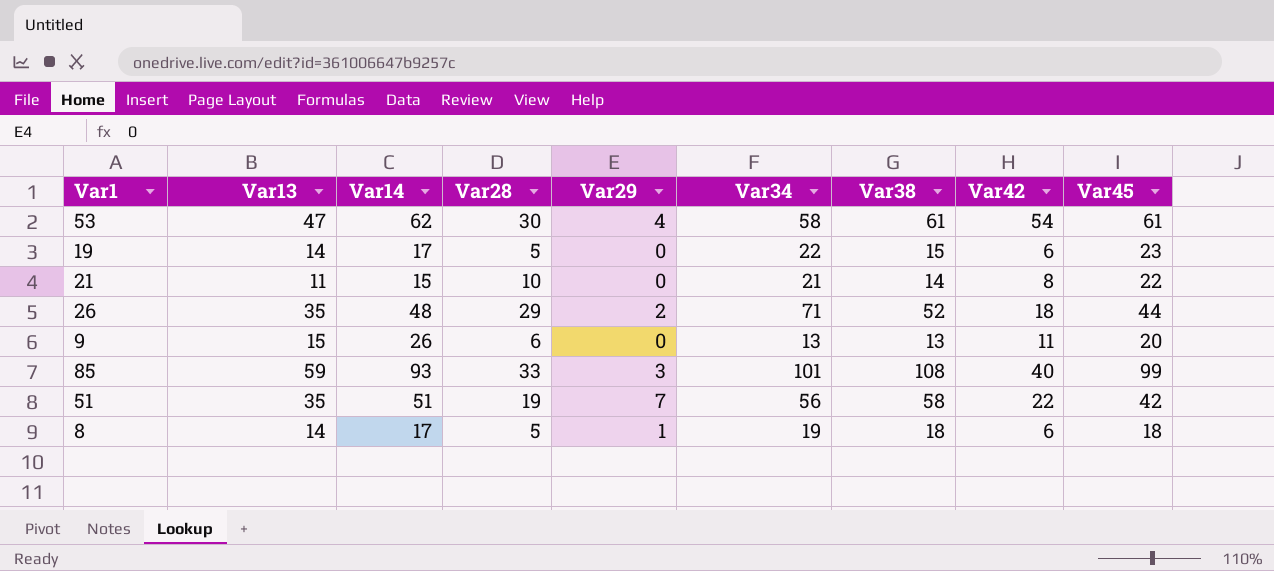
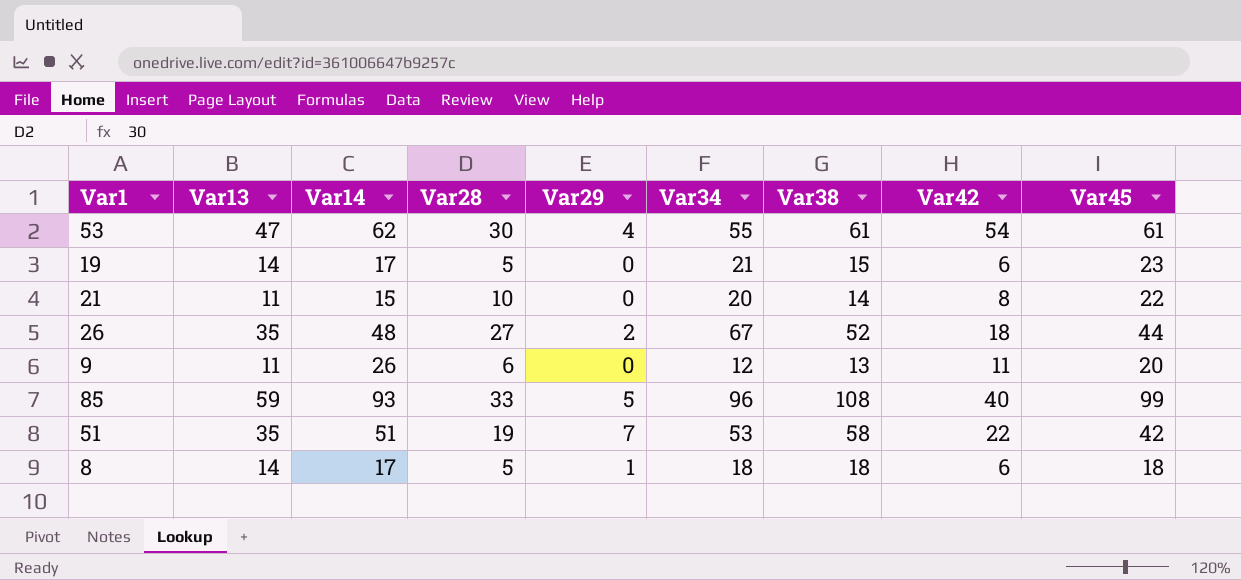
53 | Var34: 58 -> 55
19 | Var34: 22 -> 21
21 | Var34: 21 -> 20
26 | Var28: 29 -> 27
26 | Var34: 71 -> 67
9 | Var13: 15 -> 11
9 | Var34: 13 -> 12
85 | Var29: 3 -> 5
85 | Var34: 101 -> 96
51 | Var34: 56 -> 53
8 | Var34: 19 -> 18

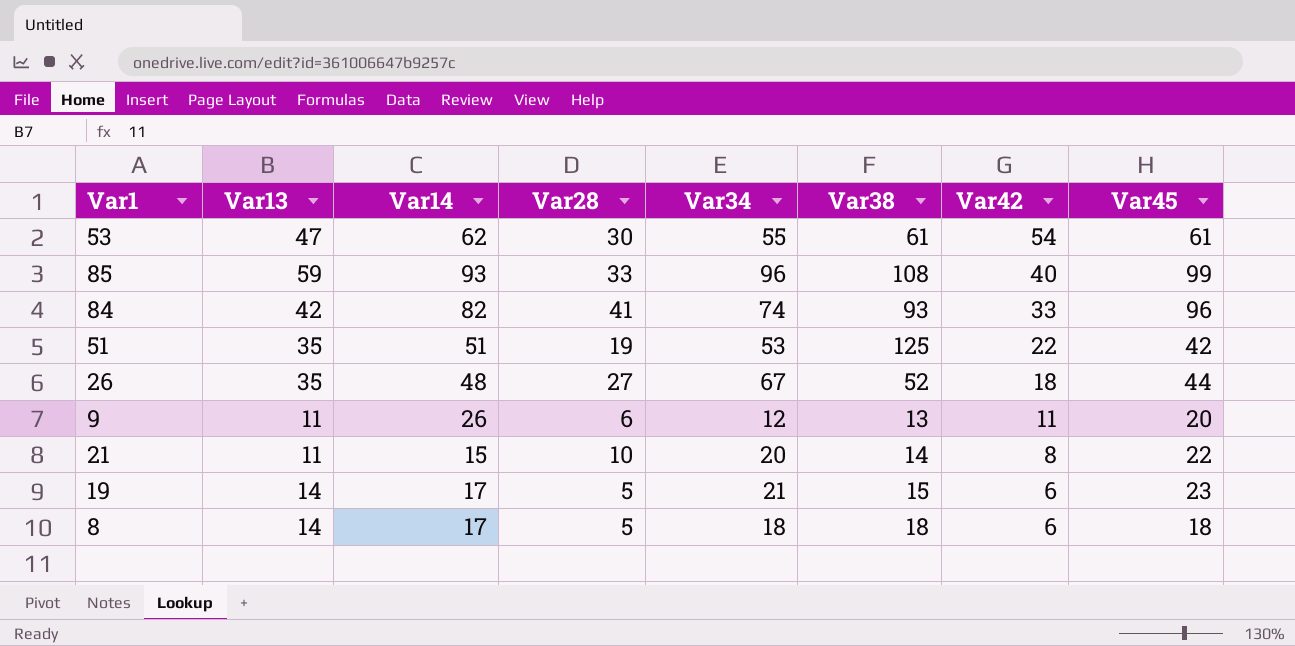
row order: none -> Var42 descending
column Var29 | position: 5 -> none
row 84: none -> 42 | 82 | 41 | 74 | 93 | 33 | 96
51 | Var38: 58 -> 125

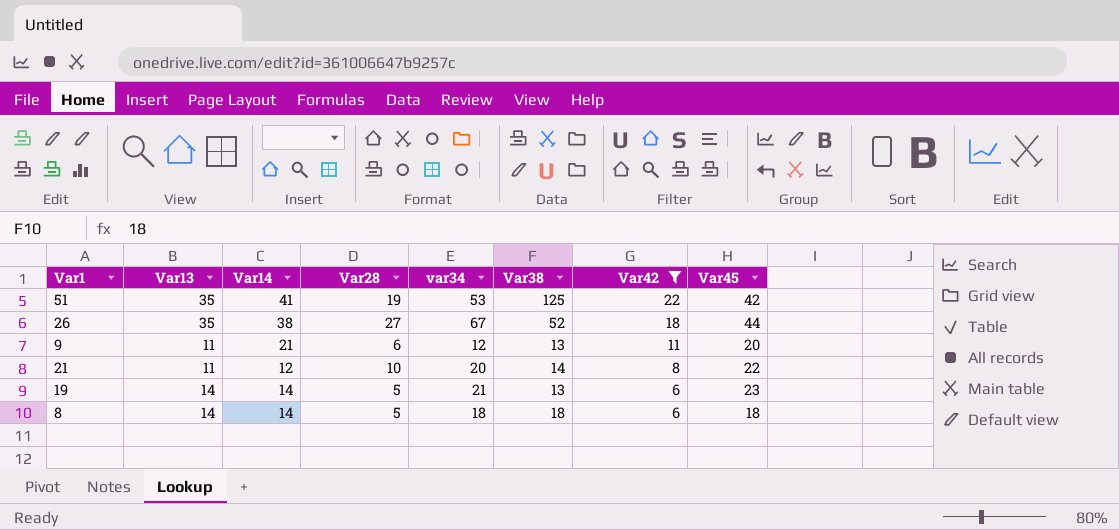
filter: none -> Var42 <= 22
column name: Var34 -> var34
51 | Var14: 51 -> 41
26 | Var14: 48 -> 38
9 | Var14: 26 -> 21
21 | Var14: 15 -> 12
19 | Var14: 17 -> 14
19 | Var38: 15 -> 13
8 | Var14: 17 -> 14

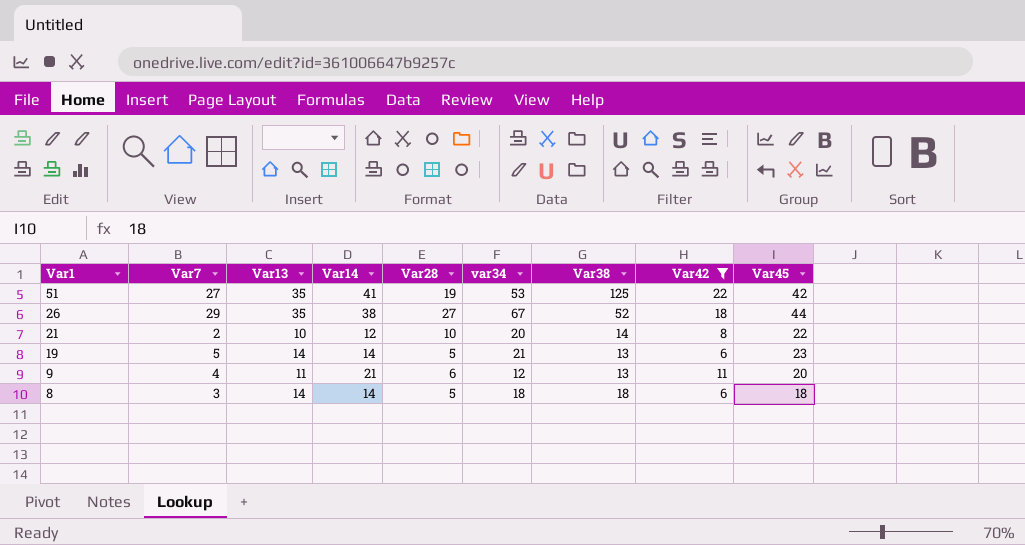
row order: Var42 descending -> Var1 descending
column Var7 | position: none -> 2
21 | Var13: 11 -> 10

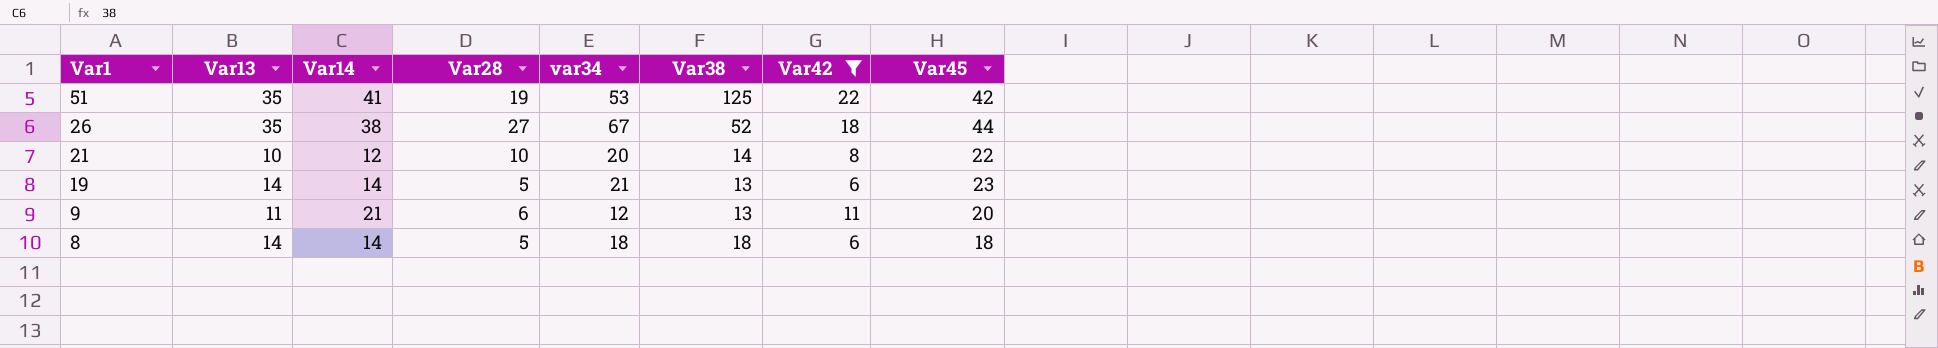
column Var7 | position: 2 -> none

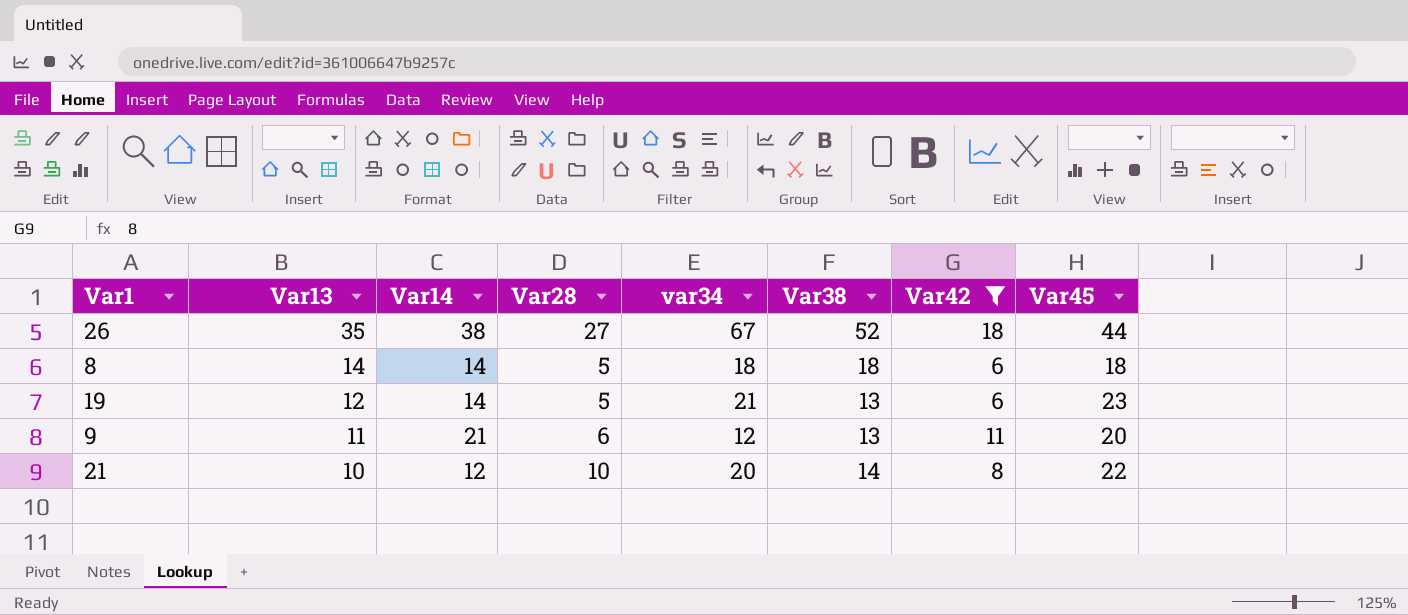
row order: Var1 descending -> Var13 descending
row 51: 35 | 41 | 19 | 53 | 125 | 22 | 42 -> none
19 | Var13: 14 -> 12

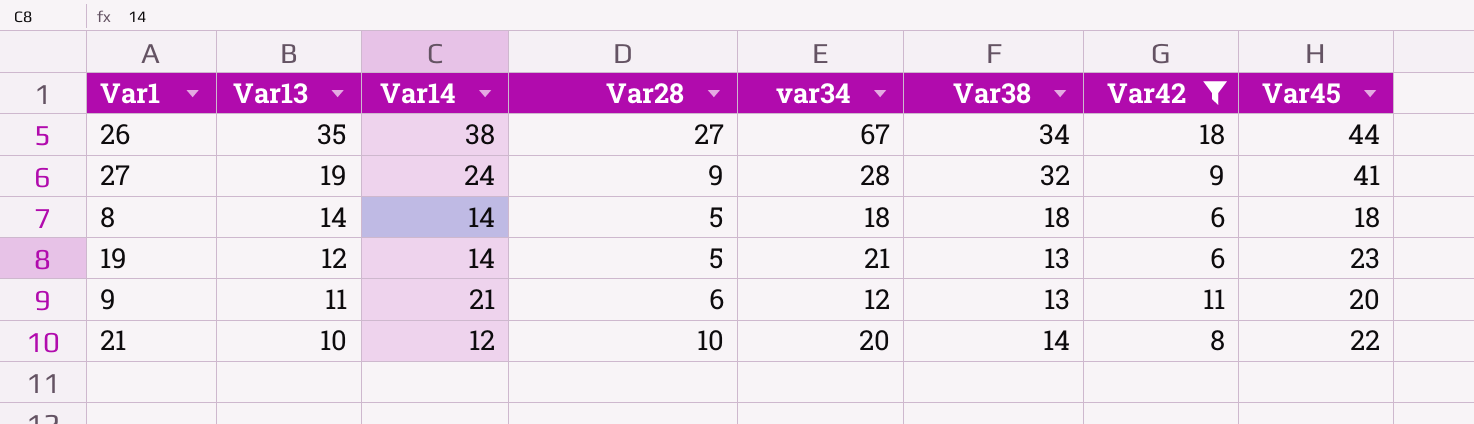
26 | Var38: 52 -> 34
row 27: none -> 19 | 24 | 9 | 28 | 32 | 9 | 41

